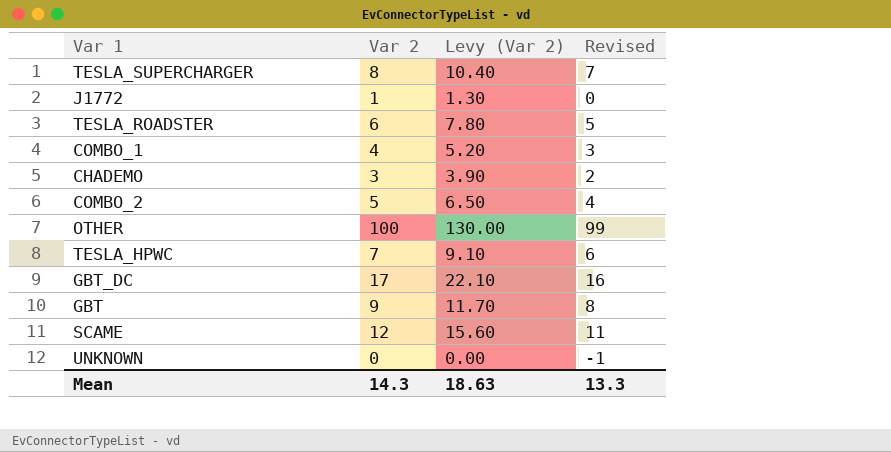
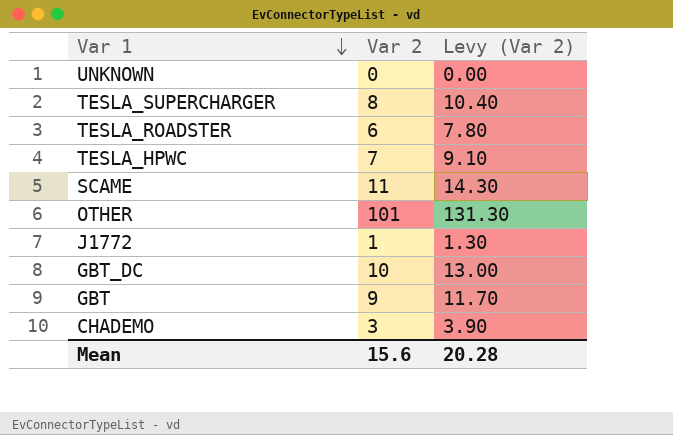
row order: none -> Var 1 descending
column Revised | formula: [Var 2] - 1 -> none
row COMBO_1: 4 | 5.20 | 3 -> none
row COMBO_2: 5 | 6.50 | 4 -> none
SCAME | Var 2: 12 -> 11
SCAME | Levy (Var 2): 15.60 -> 14.30
OTHER | Var 2: 100 -> 101
OTHER | Levy (Var 2): 130.00 -> 131.30
GBT_DC | Var 2: 17 -> 10
GBT_DC | Levy (Var 2): 22.10 -> 13.00
Mean | Var 2: 14.3 -> 15.6
Mean | Levy (Var 2): 18.63 -> 20.28

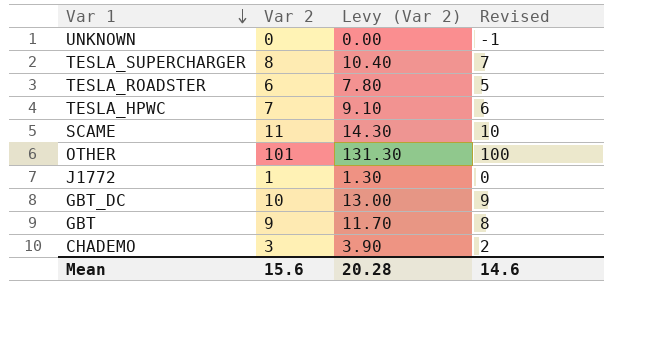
column Revised | formula: none -> [Var 2] - 1

